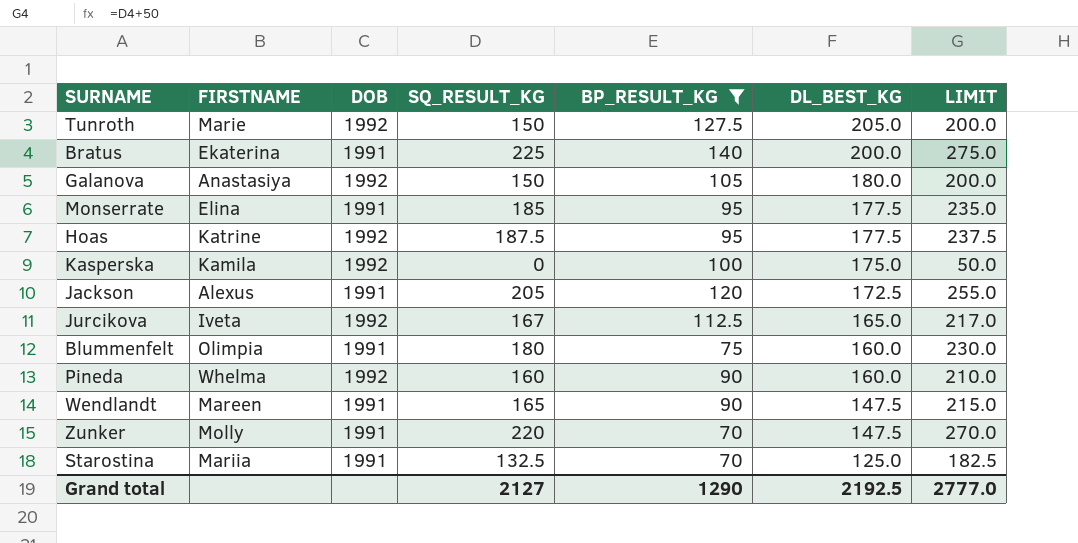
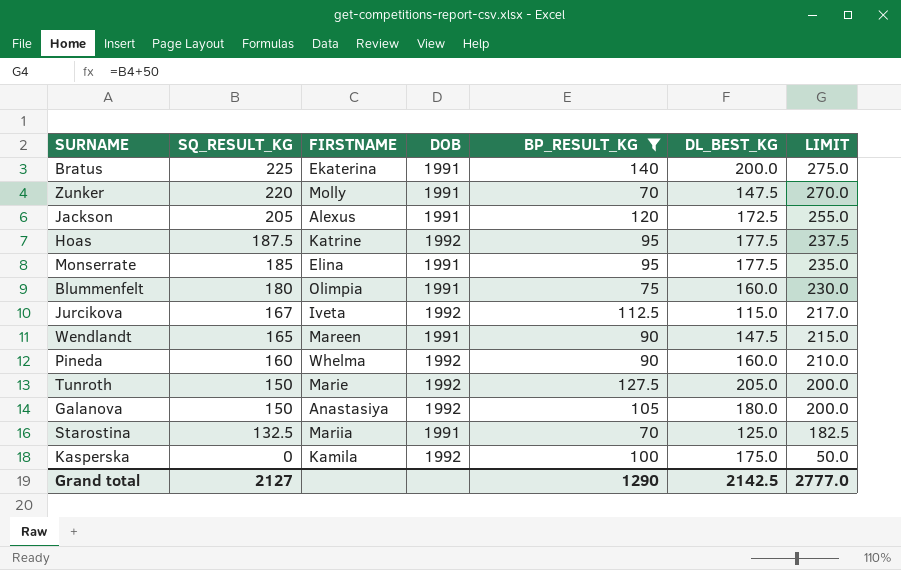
row order: DL_BEST_KG descending -> SQ_RESULT_KG descending
column SQ_RESULT_KG | position: 4 -> 2
Jurcikova | DL_BEST_KG: 165.0 -> 115.0
Grand total | DL_BEST_KG: 2192.5 -> 2142.5

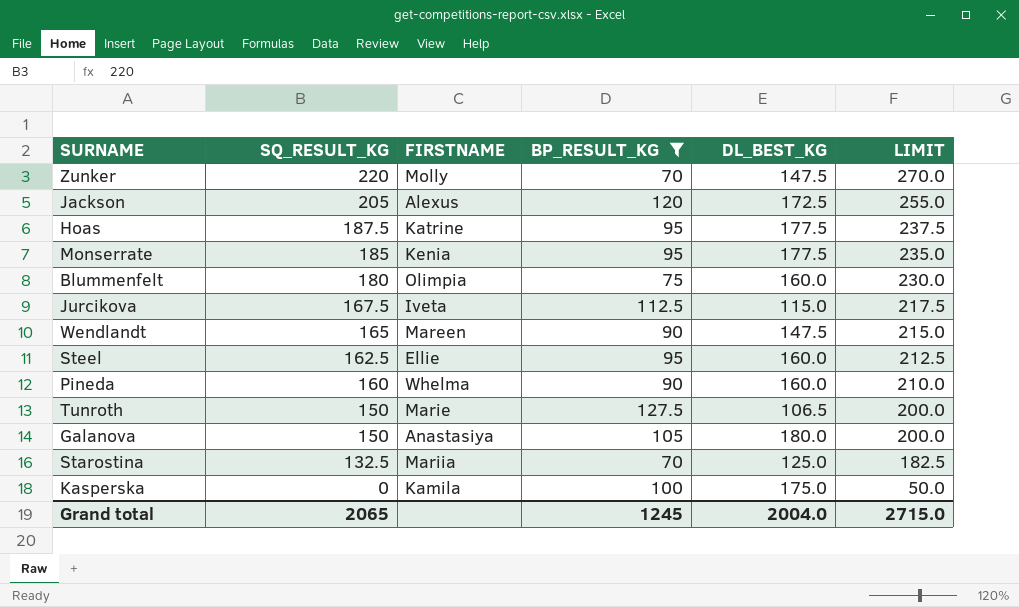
column DOB | position: 4 -> none
row Bratus: 225 | Ekaterina | 1991 | 140 | 200.0 | 275.0 -> none
Monserrate | FIRSTNAME: Elina -> Kenia
Jurcikova | SQ_RESULT_KG: 167 -> 167.5
Jurcikova | LIMIT: 217.0 -> 217.5
row Steel: none -> 162.5 | Ellie | 95 | 160.0 | 212.5
Tunroth | DL_BEST_KG: 205.0 -> 106.5
Grand total | SQ_RESULT_KG: 2127 -> 2065
Grand total | BP_RESULT_KG: 1290 -> 1245
Grand total | DL_BEST_KG: 2142.5 -> 2004.0
Grand total | LIMIT: 2777.0 -> 2715.0

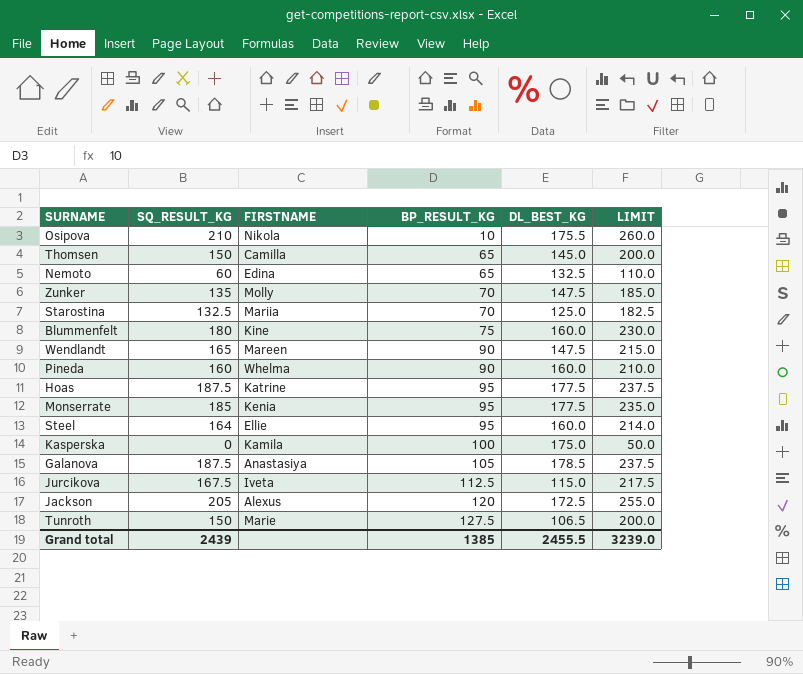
filter: BP_RESULT_KG >= 70 -> none
row order: SQ_RESULT_KG descending -> BP_RESULT_KG ascending
Zunker | SQ_RESULT_KG: 220 -> 135
Zunker | LIMIT: 270.0 -> 185.0
Blummenfelt | FIRSTNAME: Olimpia -> Kine
Steel | SQ_RESULT_KG: 162.5 -> 164
Steel | LIMIT: 212.5 -> 214.0
Galanova | SQ_RESULT_KG: 150 -> 187.5
Galanova | DL_BEST_KG: 180.0 -> 178.5
Galanova | LIMIT: 200.0 -> 237.5
Grand total | SQ_RESULT_KG: 2065 -> 2439
Grand total | BP_RESULT_KG: 1245 -> 1385
Grand total | DL_BEST_KG: 2004.0 -> 2455.5
Grand total | LIMIT: 2715.0 -> 3239.0

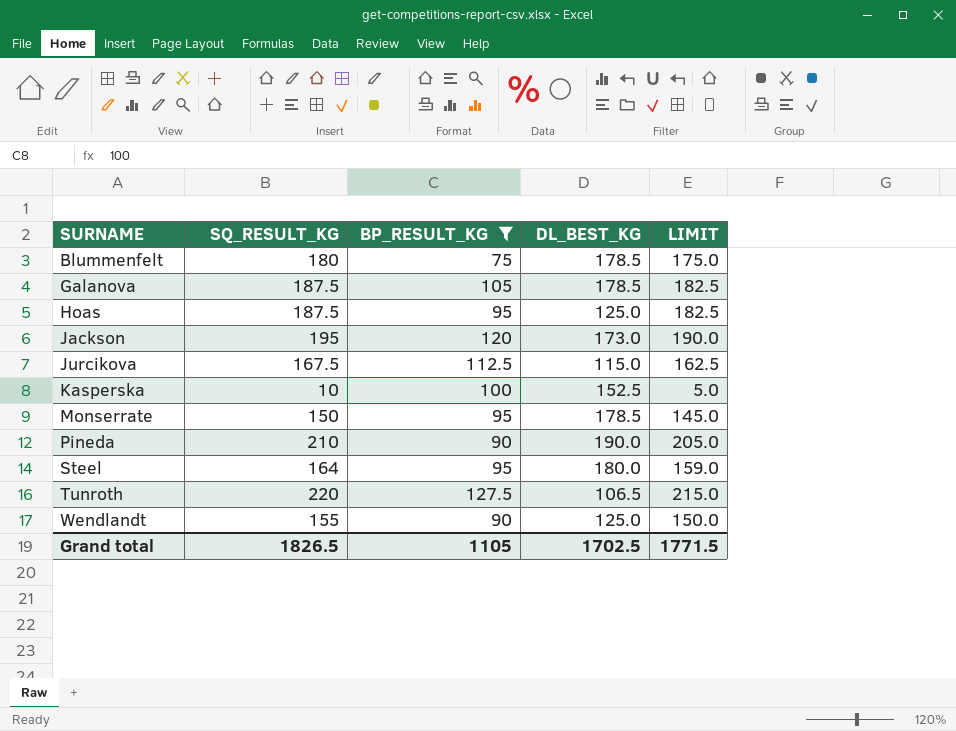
filter: none -> BP_RESULT_KG >= 75
row order: BP_RESULT_KG ascending -> SURNAME ascending
column FIRSTNAME | position: 3 -> none
column LIMIT | formula: [SQ_RESULT_KG] + 50 -> [SQ_RESULT_KG] - 5
Blummenfelt | DL_BEST_KG: 160.0 -> 178.5
Hoas | DL_BEST_KG: 177.5 -> 125.0
Jackson | SQ_RESULT_KG: 205 -> 195
Jackson | DL_BEST_KG: 172.5 -> 173.0
Kasperska | SQ_RESULT_KG: 0 -> 10
Kasperska | DL_BEST_KG: 175.0 -> 152.5
Monserrate | SQ_RESULT_KG: 185 -> 150
Monserrate | DL_BEST_KG: 177.5 -> 178.5
Pineda | SQ_RESULT_KG: 160 -> 210
Pineda | DL_BEST_KG: 160.0 -> 190.0
Steel | DL_BEST_KG: 160.0 -> 180.0
Tunroth | SQ_RESULT_KG: 150 -> 220
Wendlandt | SQ_RESULT_KG: 165 -> 155
Wendlandt | DL_BEST_KG: 147.5 -> 125.0
Grand total | SQ_RESULT_KG: 2439 -> 1826.5
Grand total | BP_RESULT_KG: 1385 -> 1105
Grand total | DL_BEST_KG: 2455.5 -> 1702.5
Grand total | LIMIT: 3239.0 -> 1771.5

